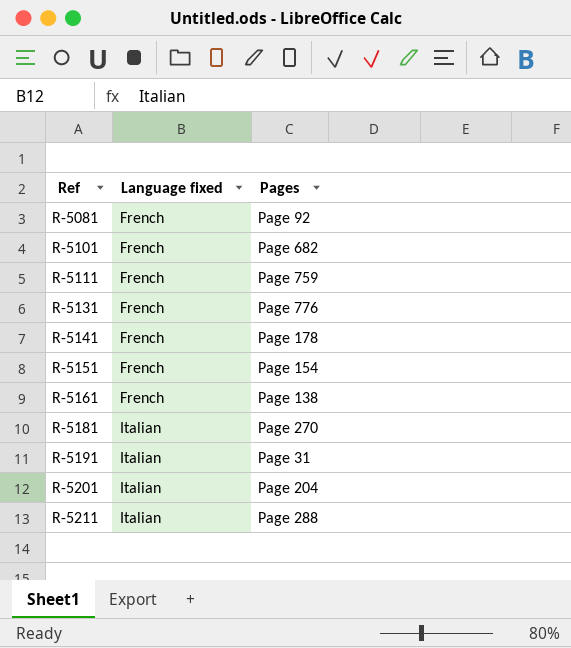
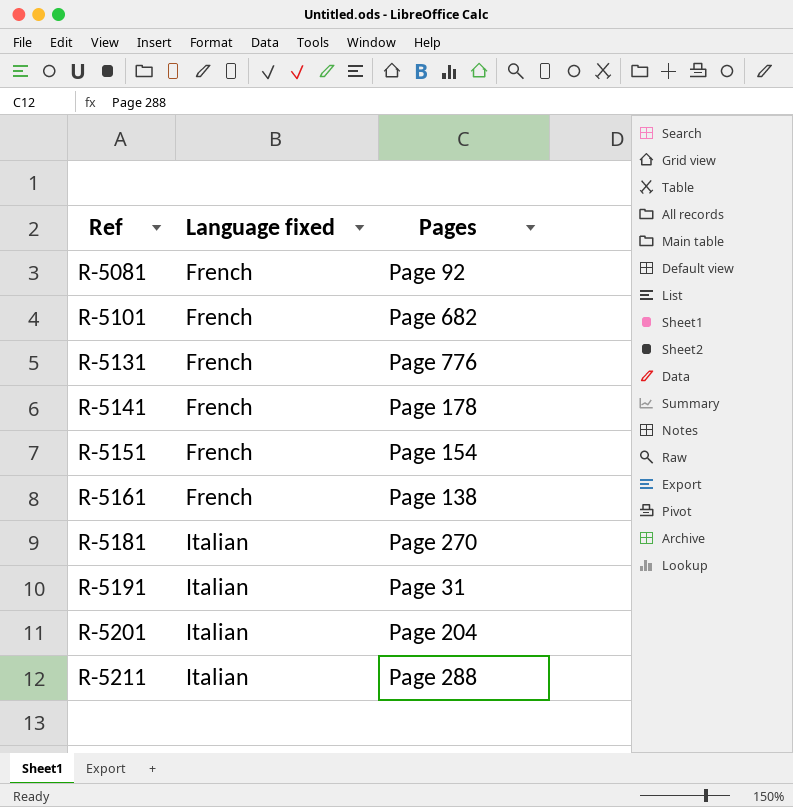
row R-5111: French | Page 759 -> none

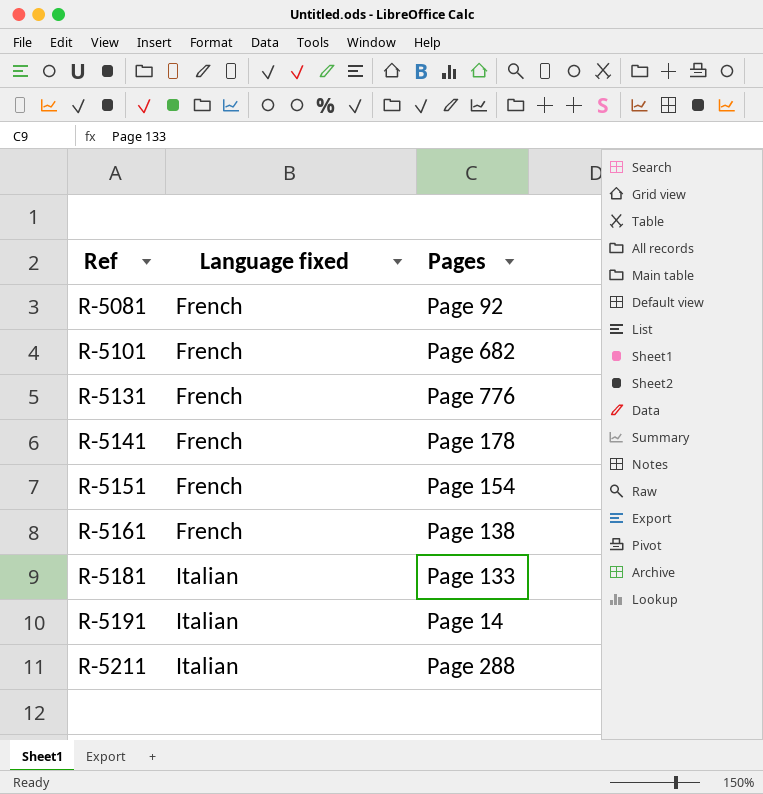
row R-5201: Italian | Page 204 -> none
R-5181 | Pages: Page 270 -> Page 133
R-5191 | Pages: Page 31 -> Page 14

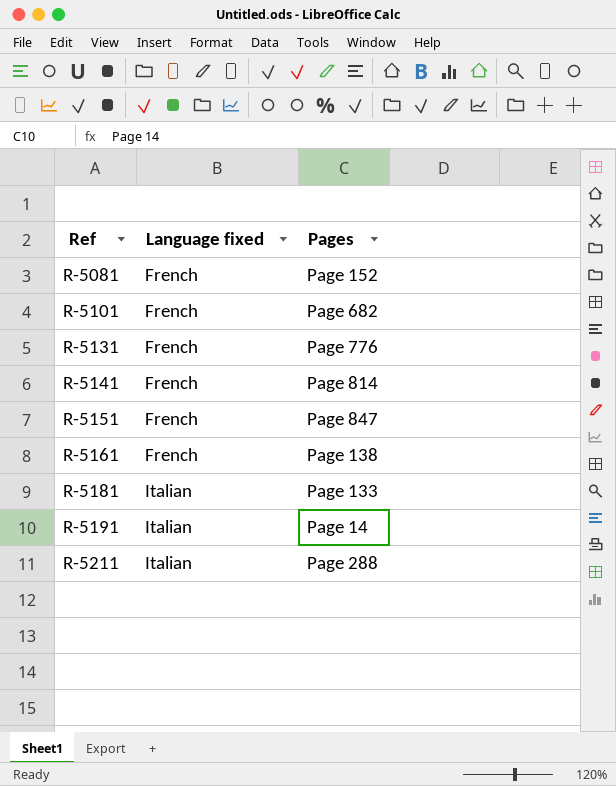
R-5081 | Pages: Page 92 -> Page 152
R-5141 | Pages: Page 178 -> Page 814
R-5151 | Pages: Page 154 -> Page 847

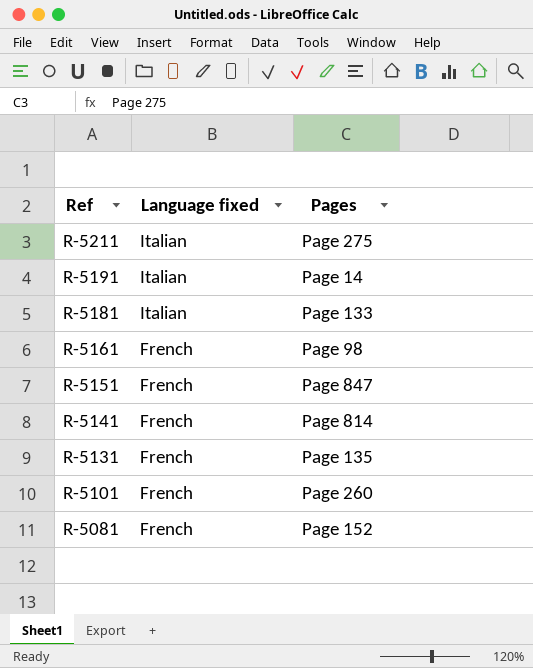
row order: Ref ascending -> Ref descending
R-5211 | Pages: Page 288 -> Page 275
R-5161 | Pages: Page 138 -> Page 98
R-5131 | Pages: Page 776 -> Page 135
R-5101 | Pages: Page 682 -> Page 260

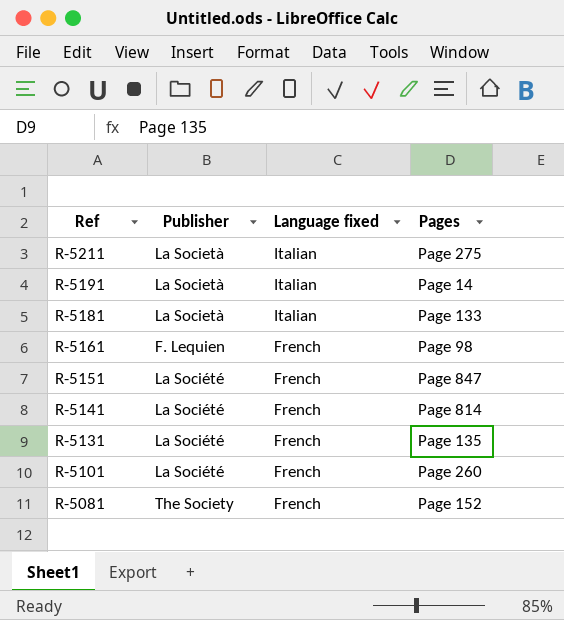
column Publisher | position: none -> 2

